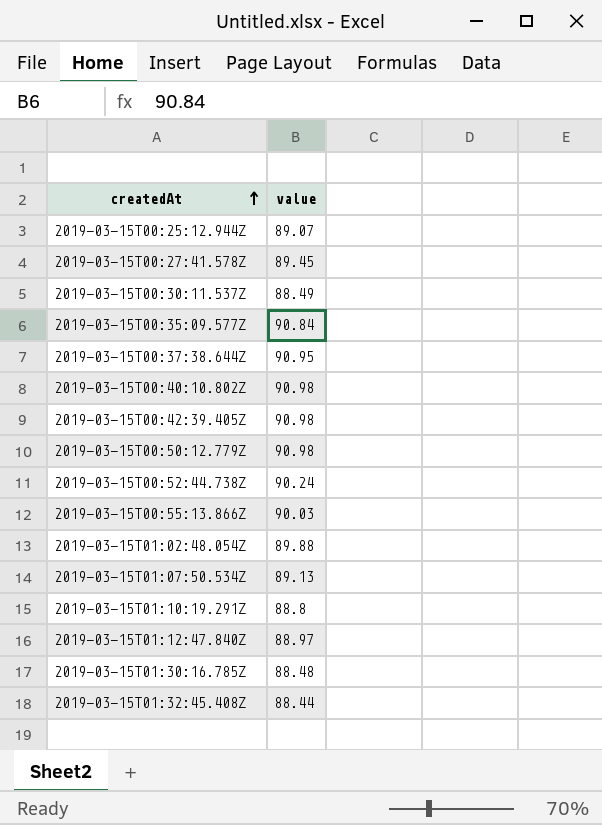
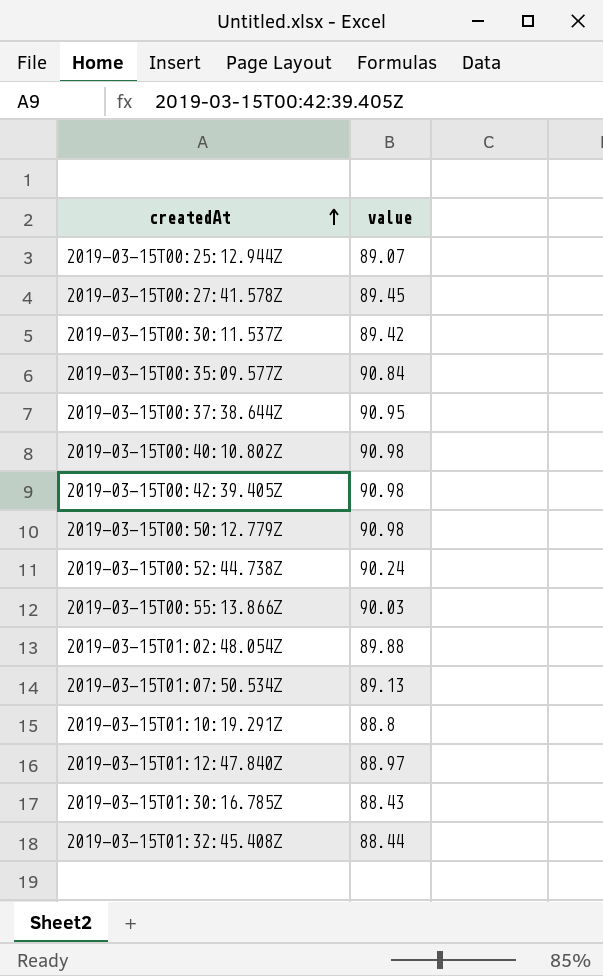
2019-03-15T00:30:11.537Z | value: 88.49 -> 89.42
2019-03-15T01:30:16.785Z | value: 88.48 -> 88.43

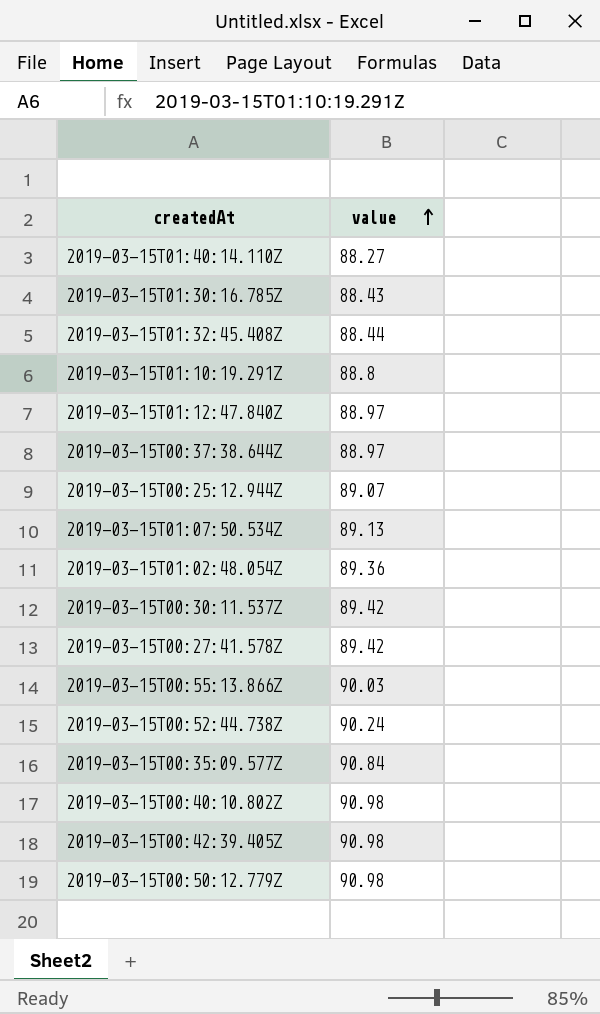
row order: createdAt ascending -> value ascending
row 2019-03-15T01:40:14.110Z: none -> 88.27
2019-03-15T00:37:38.644Z | value: 90.95 -> 88.97
2019-03-15T01:02:48.054Z | value: 89.88 -> 89.36
2019-03-15T00:27:41.578Z | value: 89.45 -> 89.42

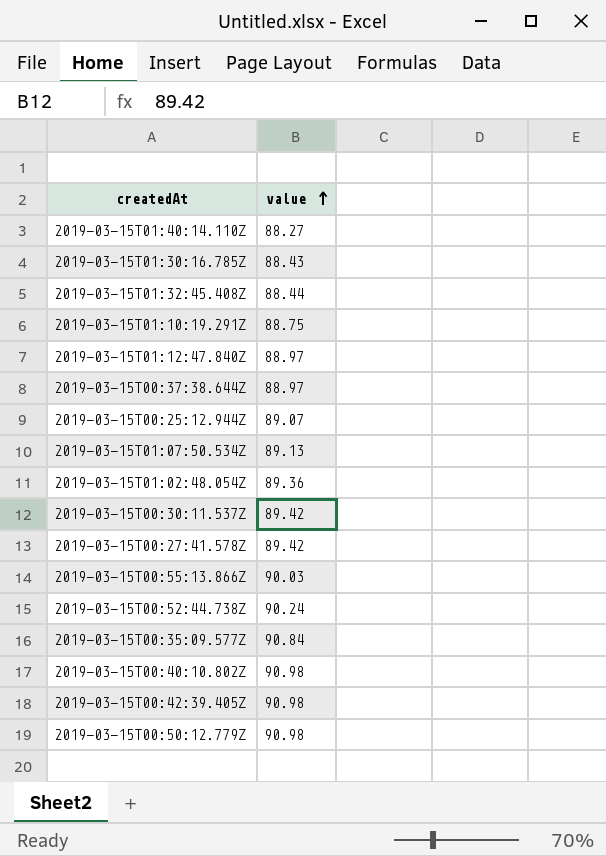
2019-03-15T01:10:19.291Z | value: 88.8 -> 88.75

